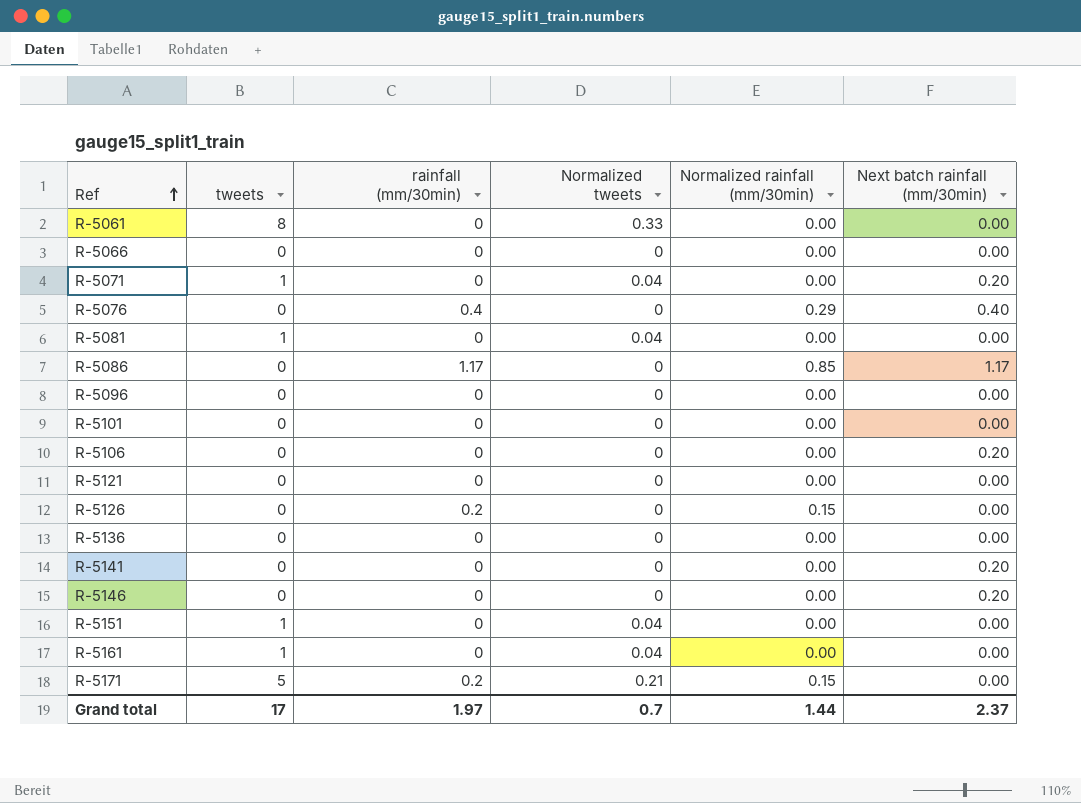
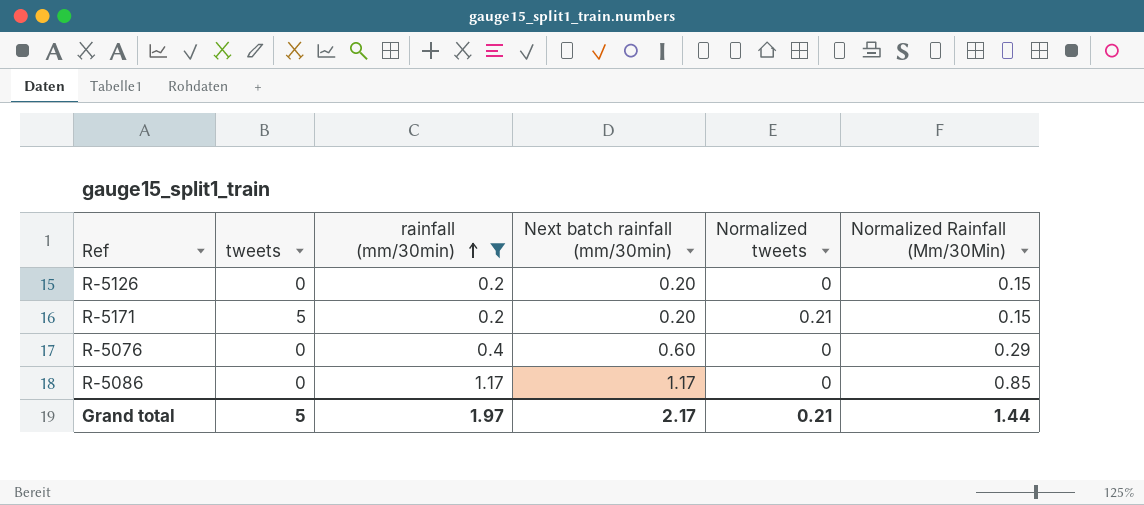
filter: none -> rainfall (mm/30min) != 0
row order: Ref ascending -> rainfall (mm/30min) ascending
column Next batch rainfall (mm/30min) | position: 6 -> 4
column name: Normalized rainfall (mm/30min) -> Normalized Rainfall (Mm/30Min)
R-5126 | Next batch rainfall (mm/30min): 0.00 -> 0.20
R-5171 | Next batch rainfall (mm/30min): 0.00 -> 0.20
R-5076 | Next batch rainfall (mm/30min): 0.40 -> 0.60
Grand total | tweets: 17 -> 5
Grand total | Next batch rainfall (mm/30min): 2.37 -> 2.17
Grand total | Normalized tweets: 0.7 -> 0.21

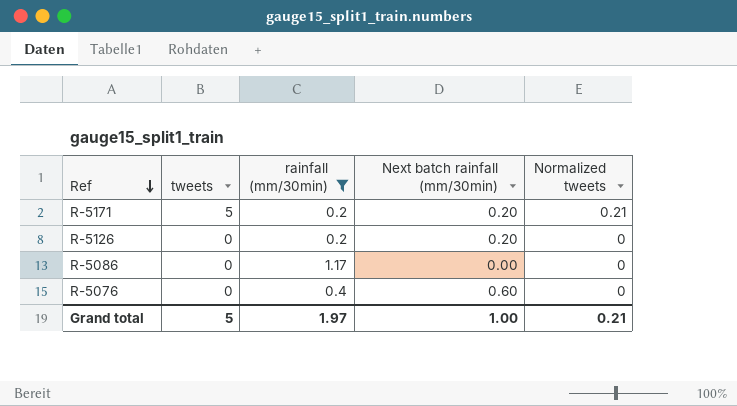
row order: rainfall (mm/30min) ascending -> Ref descending
column Normalized Rainfall (Mm/30Min) | position: 6 -> none
R-5086 | Next batch rainfall (mm/30min): 1.17 -> 0.00
Grand total | Next batch rainfall (mm/30min): 2.17 -> 1.00

